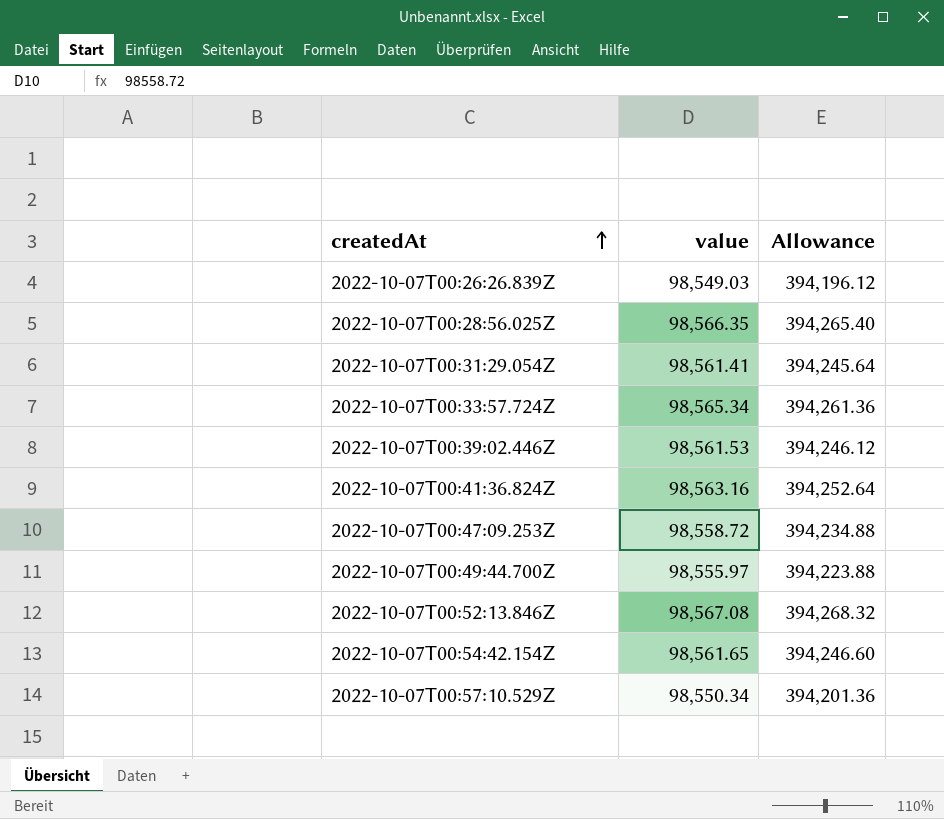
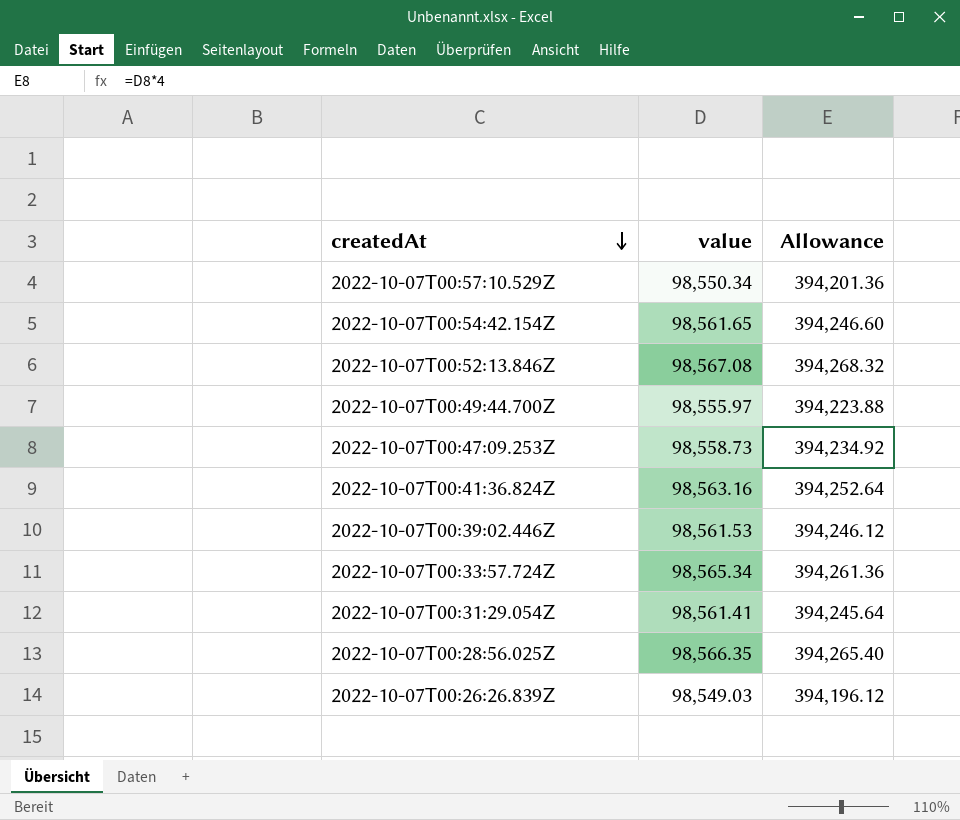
row order: createdAt ascending -> createdAt descending
2022-10-07T00:47:09.253Z | value: 98,558.72 -> 98,558.73
2022-10-07T00:47:09.253Z | Allowance: 394,234.88 -> 394,234.92

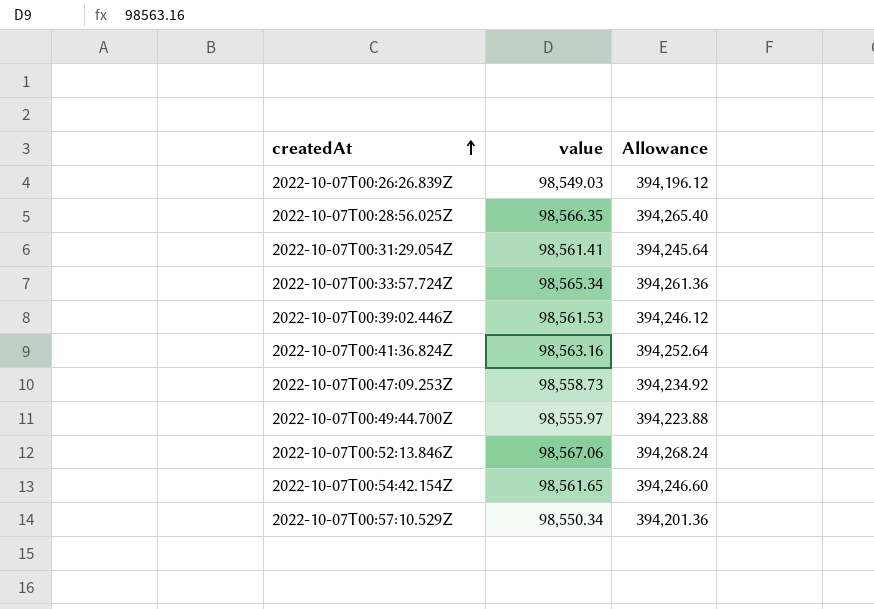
row order: createdAt descending -> createdAt ascending
2022-10-07T00:52:13.846Z | value: 98,567.08 -> 98,567.06
2022-10-07T00:52:13.846Z | Allowance: 394,268.32 -> 394,268.24

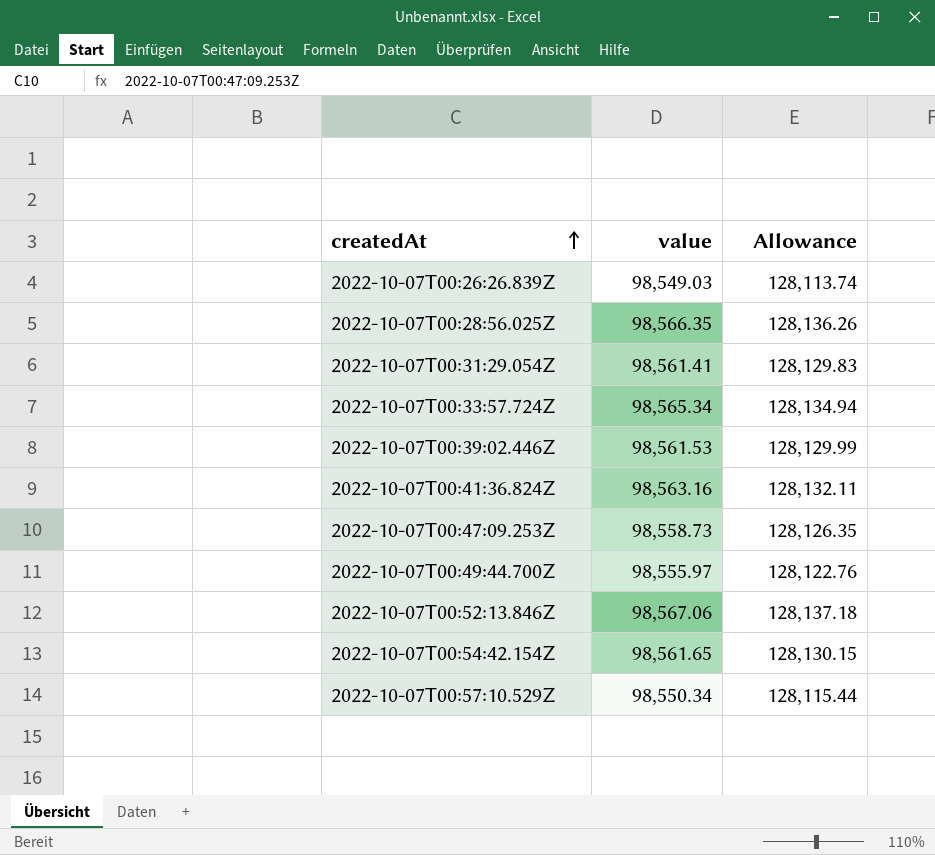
column Allowance | formula: [value] * 4 -> [value] * 1.3

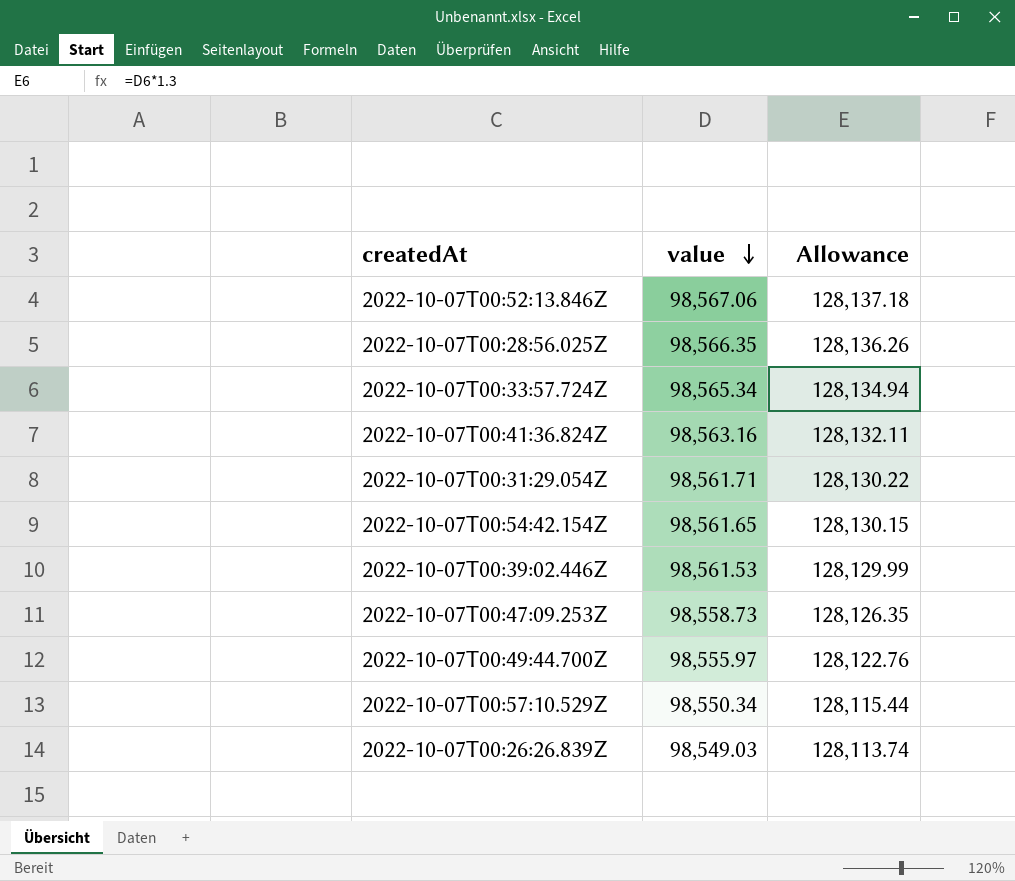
row order: createdAt ascending -> value descending
2022-10-07T00:31:29.054Z | value: 98,561.41 -> 98,561.71
2022-10-07T00:31:29.054Z | Allowance: 128,129.83 -> 128,130.22

